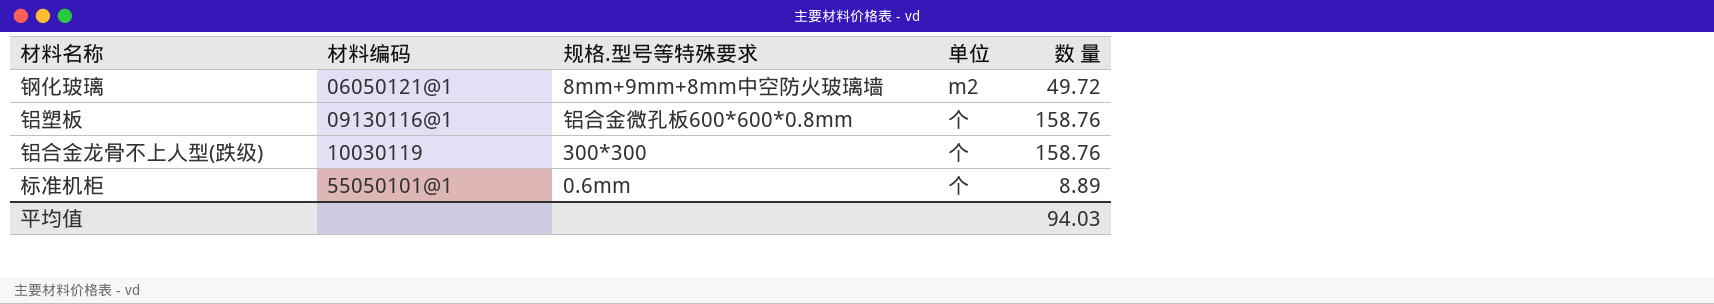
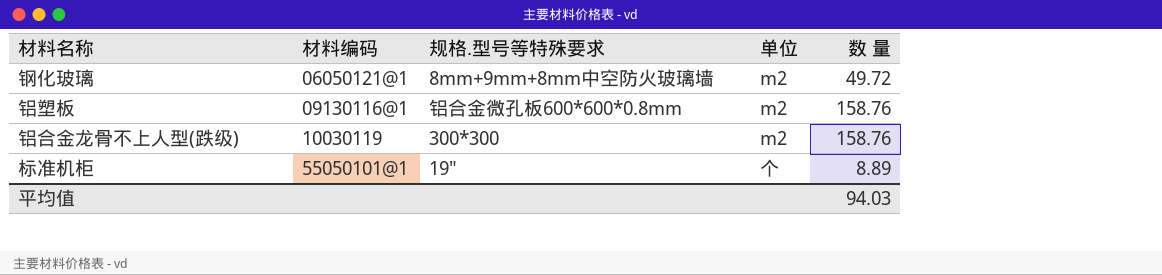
铝塑板 | 单位: 个 -> m2
铝合金龙骨不上人型(跌级) | 单位: 个 -> m2
标准机柜 | 规格.型号等特殊要求: 0.6mm -> 19"

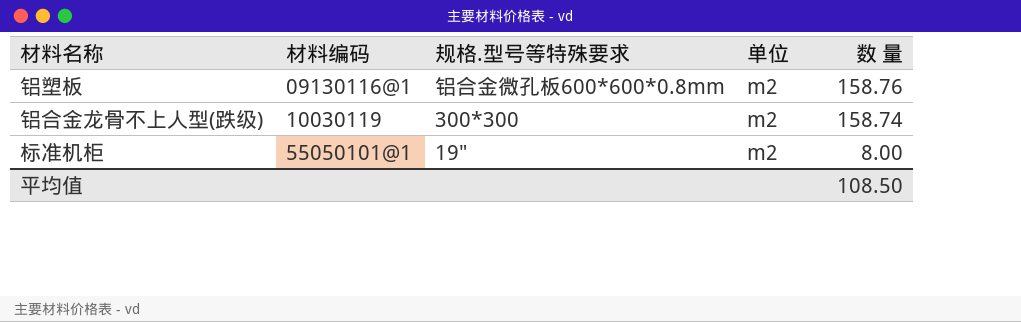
row 钢化玻璃: 06050121@1 | 8mm+9mm+8mm中空防火玻璃墙 | m2 | 49.72 -> none
铝合金龙骨不上人型(跌级) | 数 量: 158.76 -> 158.74
标准机柜 | 单位: 个 -> m2
标准机柜 | 数 量: 8.89 -> 8.00
平均值 | 数 量: 94.03 -> 108.50

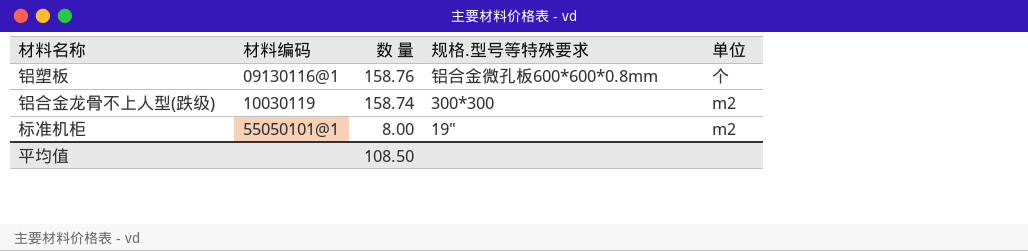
column 数 量 | position: 5 -> 3
铝塑板 | 单位: m2 -> 个

